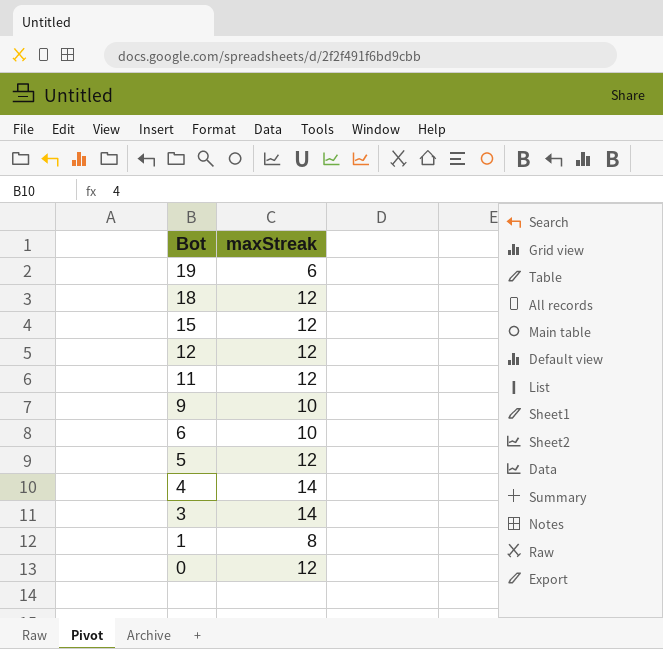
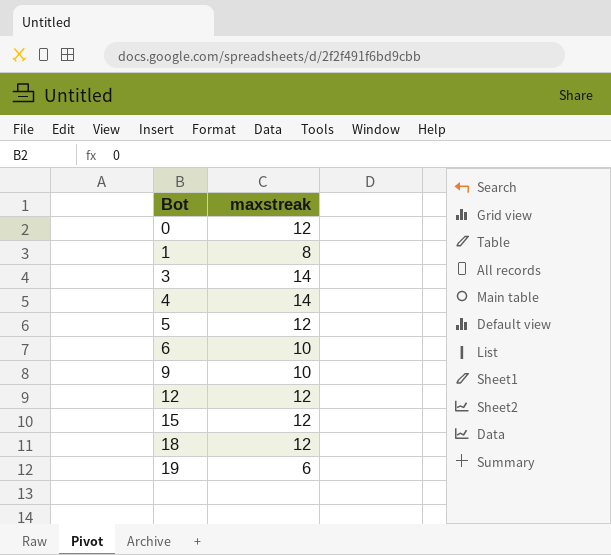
row order: Bot descending -> Bot ascending
column name: maxStreak -> maxstreak
row 11: 12 -> none

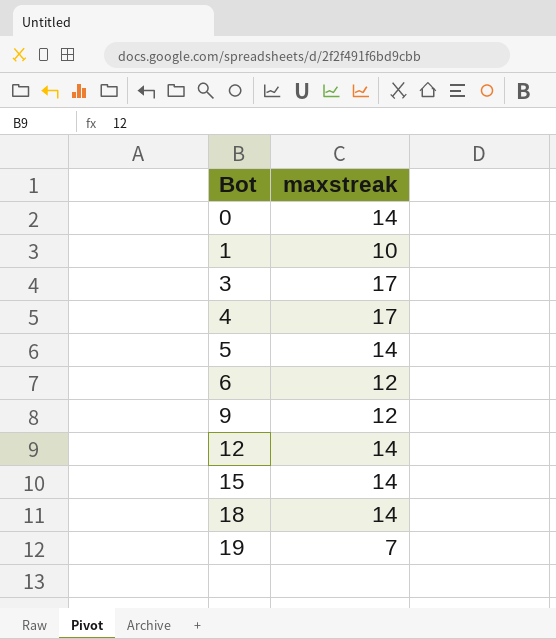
0 | maxstreak: 12 -> 14
1 | maxstreak: 8 -> 10
3 | maxstreak: 14 -> 17
4 | maxstreak: 14 -> 17
5 | maxstreak: 12 -> 14
6 | maxstreak: 10 -> 12
9 | maxstreak: 10 -> 12
12 | maxstreak: 12 -> 14
15 | maxstreak: 12 -> 14
18 | maxstreak: 12 -> 14
19 | maxstreak: 6 -> 7

